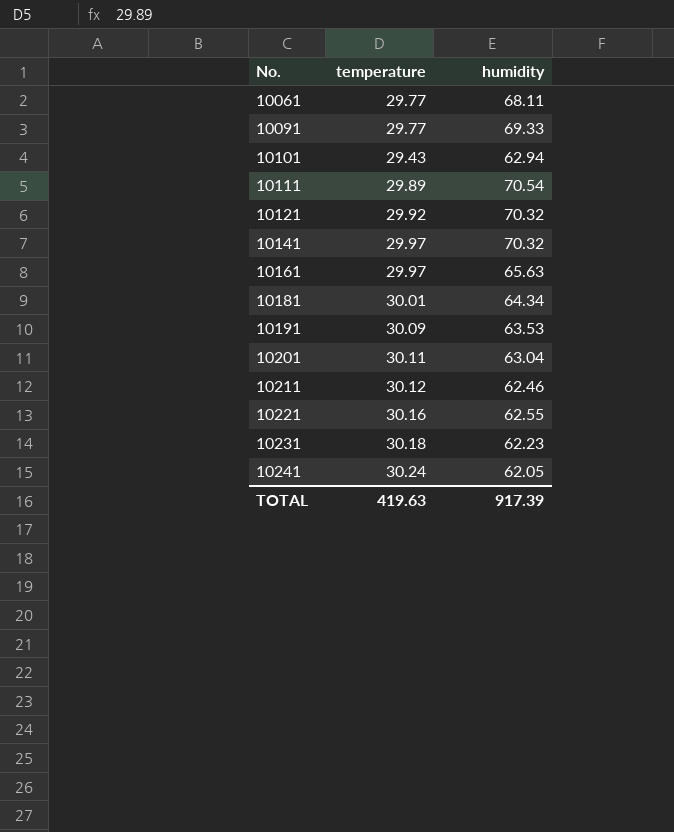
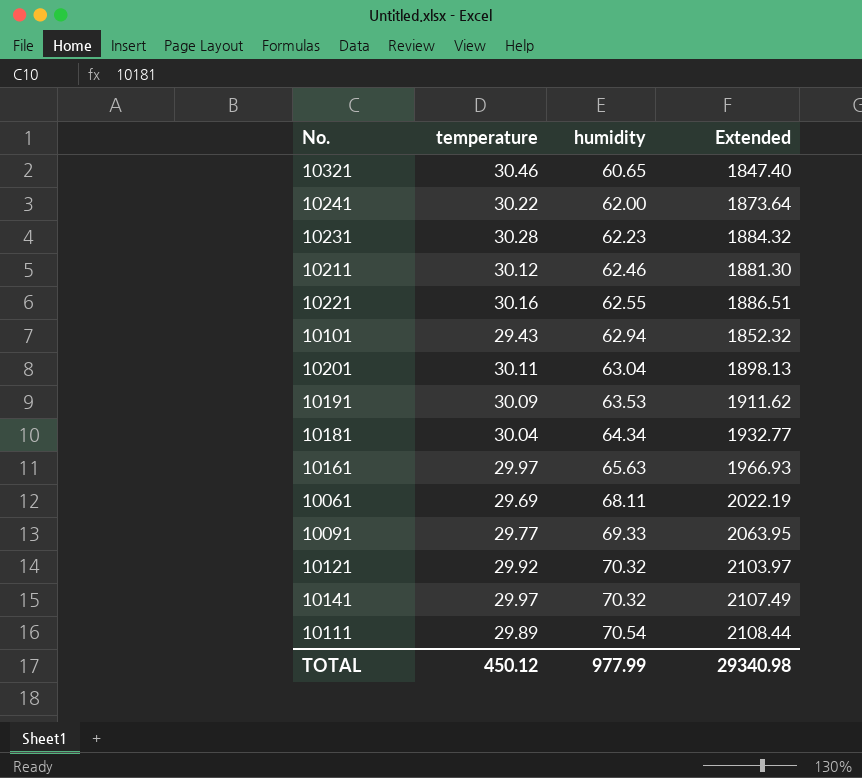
row order: No. ascending -> humidity ascending
column Extended | formula: none -> [temperature] * [humidity]
row 10321: none -> 30.46 | 60.65 | 1847.40
10241 | temperature: 30.24 -> 30.22
10241 | humidity: 62.05 -> 62.00
10231 | temperature: 30.18 -> 30.28
10181 | temperature: 30.01 -> 30.04
10061 | temperature: 29.77 -> 29.69
TOTAL | temperature: 419.63 -> 450.12
TOTAL | humidity: 917.39 -> 977.99

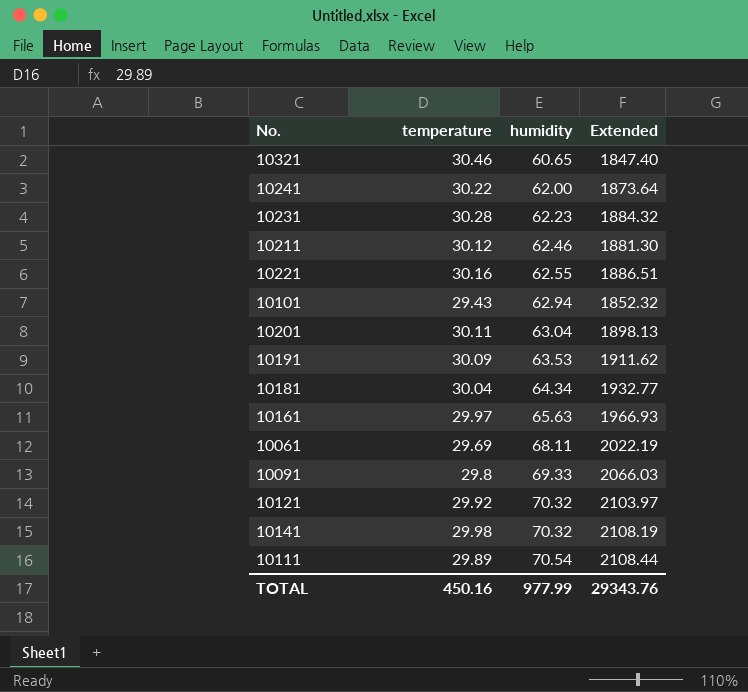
10091 | temperature: 29.77 -> 29.8
10091 | Extended: 2063.95 -> 2066.03
10141 | temperature: 29.97 -> 29.98
10141 | Extended: 2107.49 -> 2108.19
TOTAL | temperature: 450.12 -> 450.16
TOTAL | Extended: 29340.98 -> 29343.76

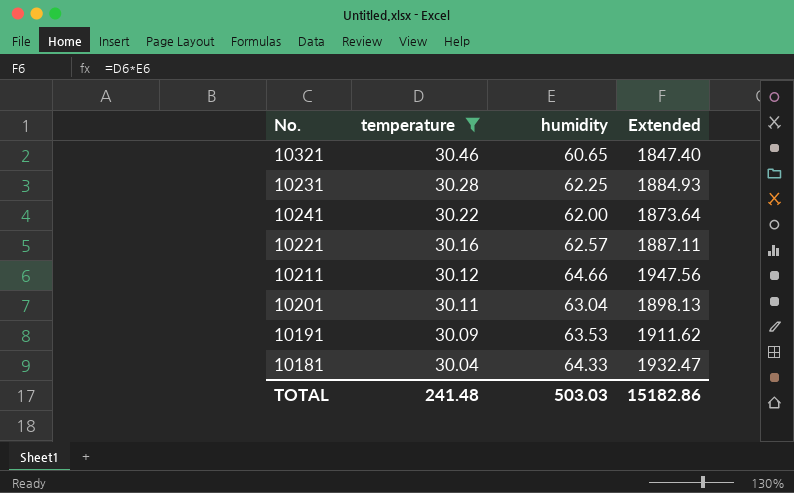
filter: none -> temperature >= 30.04
row order: humidity ascending -> temperature descending
10231 | humidity: 62.23 -> 62.25
10231 | Extended: 1884.32 -> 1884.93
10221 | humidity: 62.55 -> 62.57
10221 | Extended: 1886.51 -> 1887.11
10211 | humidity: 62.46 -> 64.66
10211 | Extended: 1881.30 -> 1947.56
10181 | humidity: 64.34 -> 64.33
10181 | Extended: 1932.77 -> 1932.47
TOTAL | temperature: 450.16 -> 241.48
TOTAL | humidity: 977.99 -> 503.03
TOTAL | Extended: 29343.76 -> 15182.86

